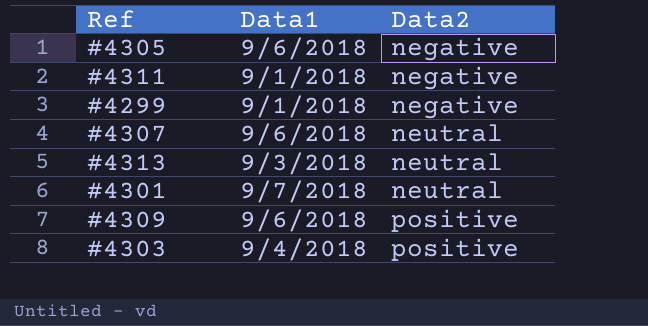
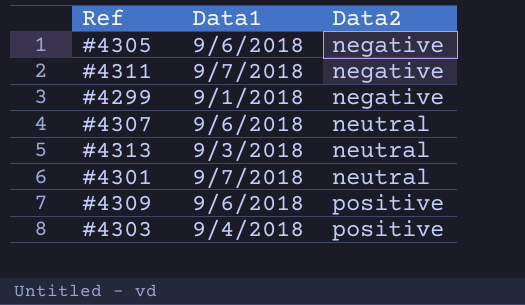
#4311 | Data1: 9/1/2018 -> 9/7/2018

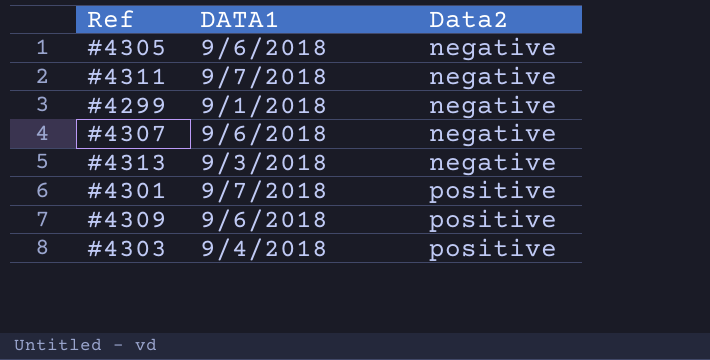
column name: Data1 -> DATA1
#4307 | Data2: neutral -> negative
#4313 | Data2: neutral -> negative
#4301 | Data2: neutral -> positive

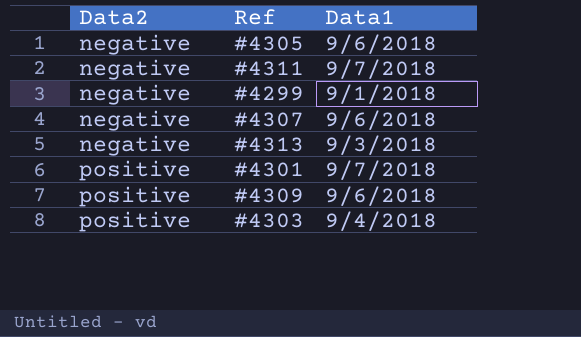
column Data2 | position: 3 -> 1
column name: DATA1 -> Data1

